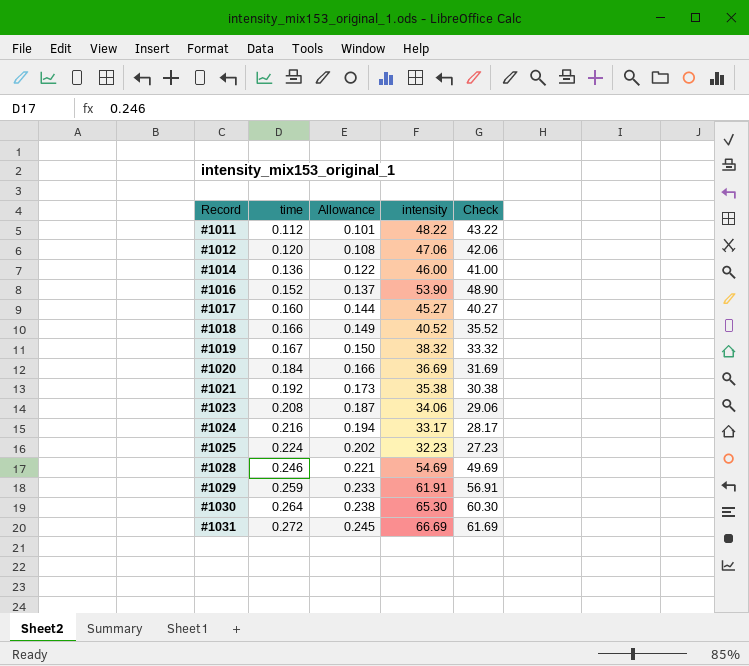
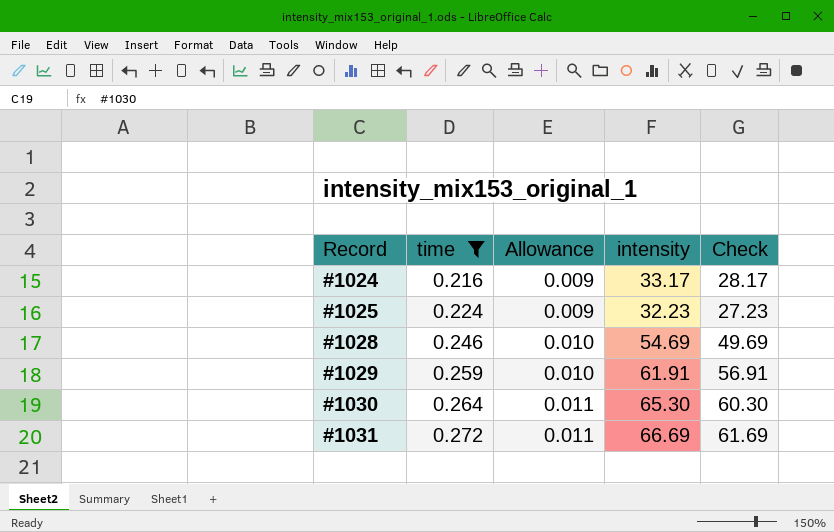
filter: none -> time >= 0.216
column Allowance | formula: [time] * 0.9 -> [time] * 0.04

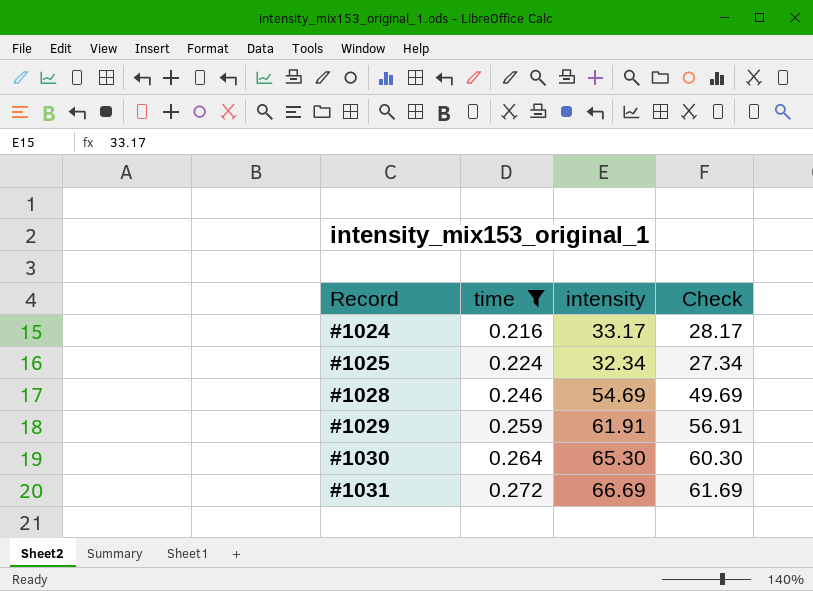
column Allowance | formula: [time] * 0.04 -> none
#1025 | intensity: 32.23 -> 32.34
#1025 | Check: 27.23 -> 27.34

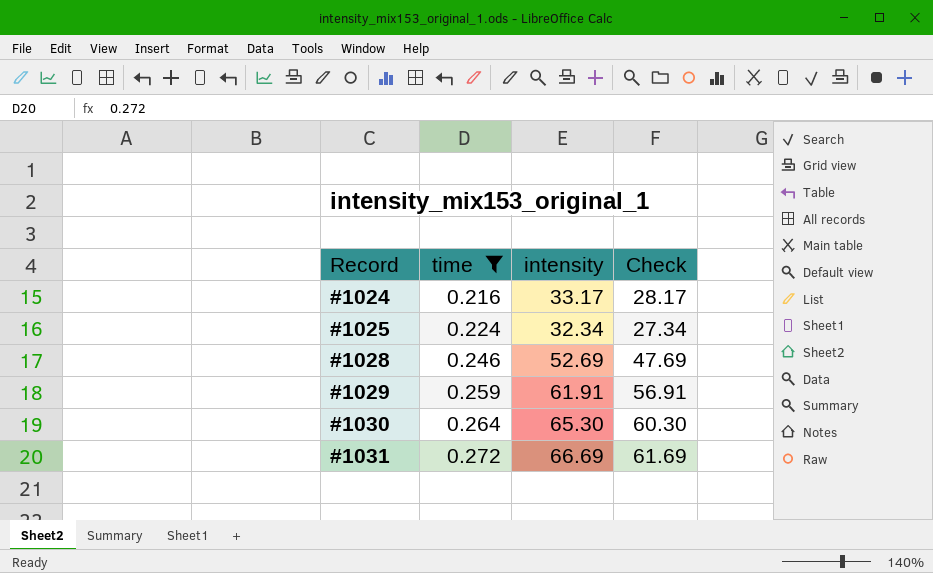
#1028 | intensity: 54.69 -> 52.69
#1028 | Check: 49.69 -> 47.69

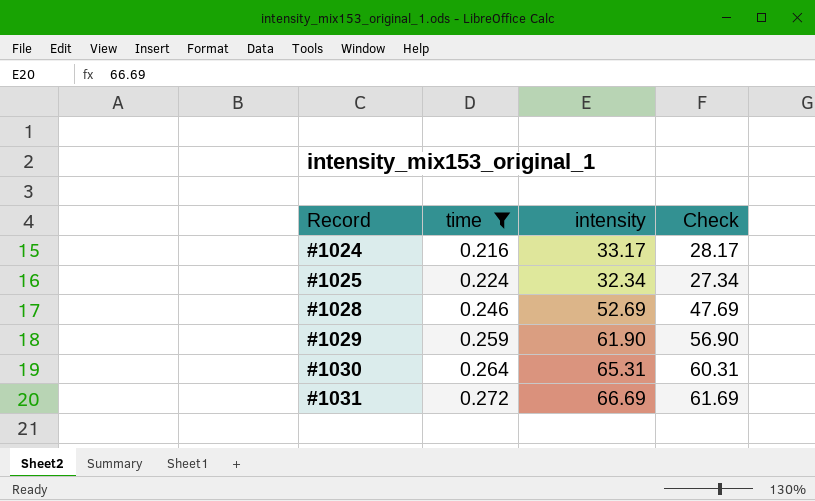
#1029 | intensity: 61.91 -> 61.90
#1029 | Check: 56.91 -> 56.90
#1030 | intensity: 65.30 -> 65.31
#1030 | Check: 60.30 -> 60.31

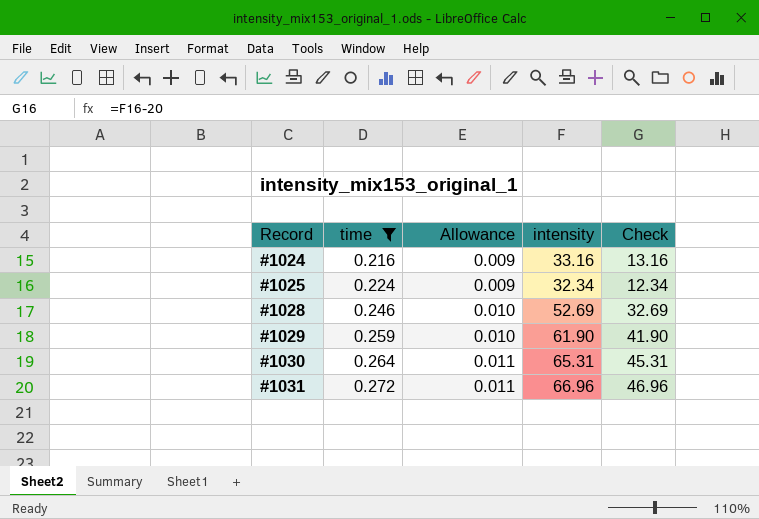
column Allowance | formula: none -> [time] * 0.04
column Check | formula: [intensity] - 5 -> [intensity] - 20
#1024 | intensity: 33.17 -> 33.16
#1031 | intensity: 66.69 -> 66.96

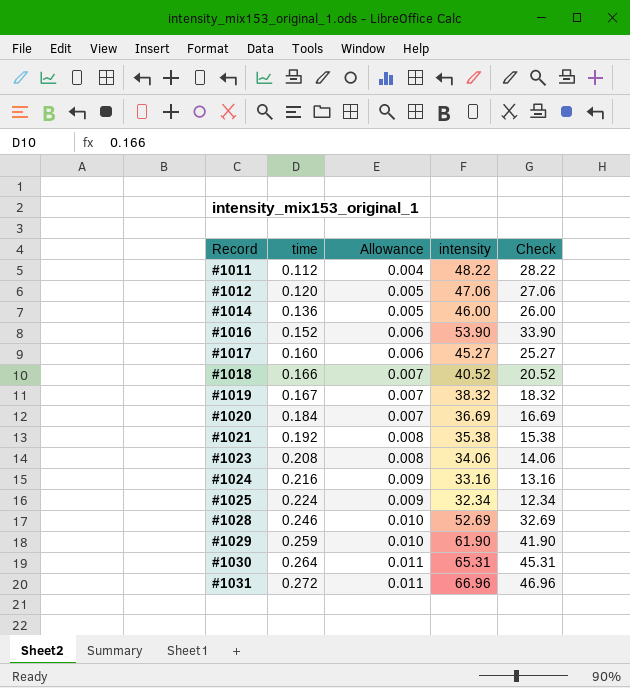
filter: time >= 0.216 -> none

